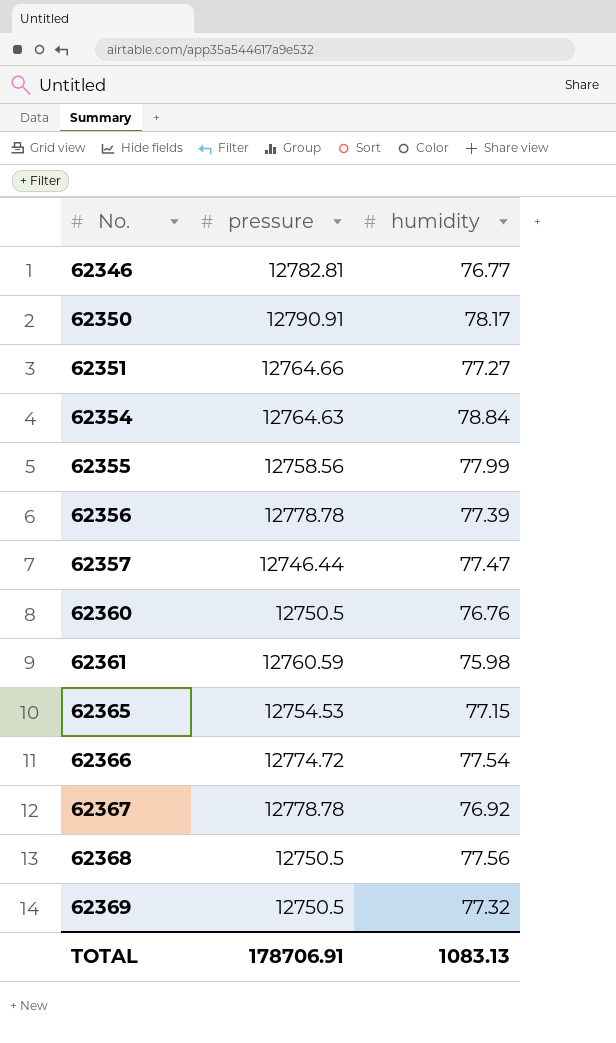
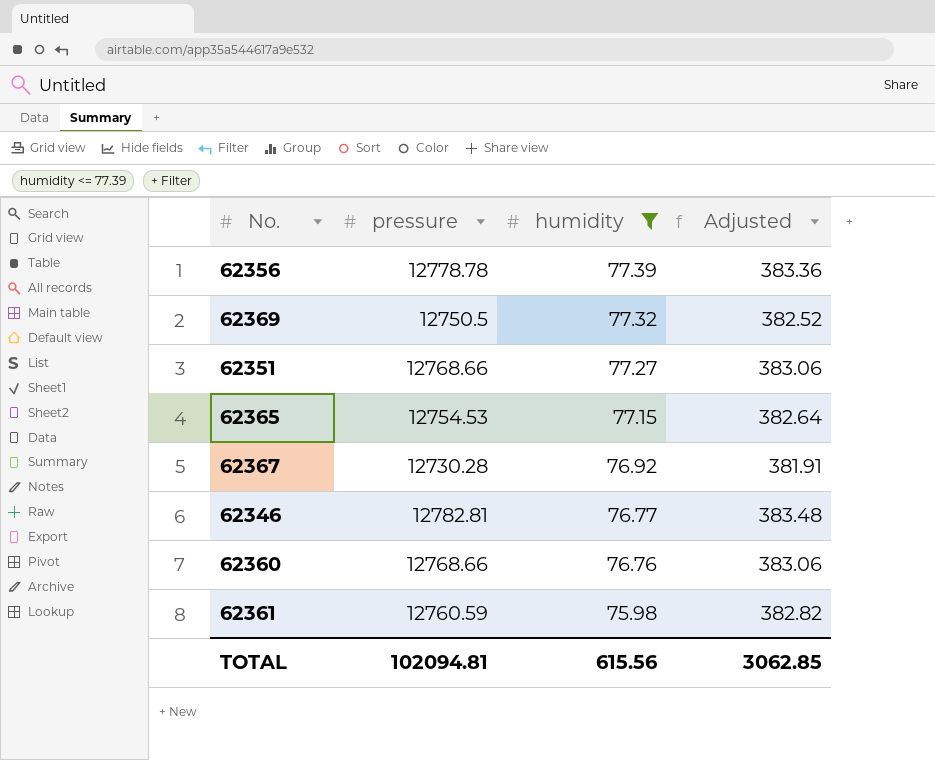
filter: none -> humidity <= 77.39
row order: No. ascending -> humidity descending
column Adjusted | formula: none -> [pressure] * 0.03
62351 | pressure: 12764.66 -> 12768.66
62367 | pressure: 12778.78 -> 12730.28
62360 | pressure: 12750.5 -> 12768.66
TOTAL | pressure: 178706.91 -> 102094.81
TOTAL | humidity: 1083.13 -> 615.56

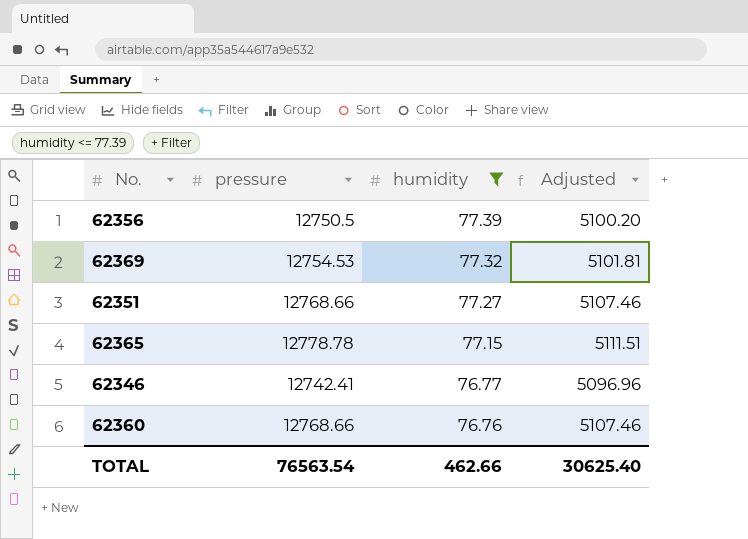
column Adjusted | formula: [pressure] * 0.03 -> [pressure] * 0.4
row 62367: 12730.28 | 76.92 | 381.91 -> none
row 62361: 12760.59 | 75.98 | 382.82 -> none
62356 | pressure: 12778.78 -> 12750.5
62369 | pressure: 12750.5 -> 12754.53
62365 | pressure: 12754.53 -> 12778.78
62346 | pressure: 12782.81 -> 12742.41
TOTAL | pressure: 102094.81 -> 76563.54
TOTAL | humidity: 615.56 -> 462.66
TOTAL | Adjusted: 3062.85 -> 30625.40

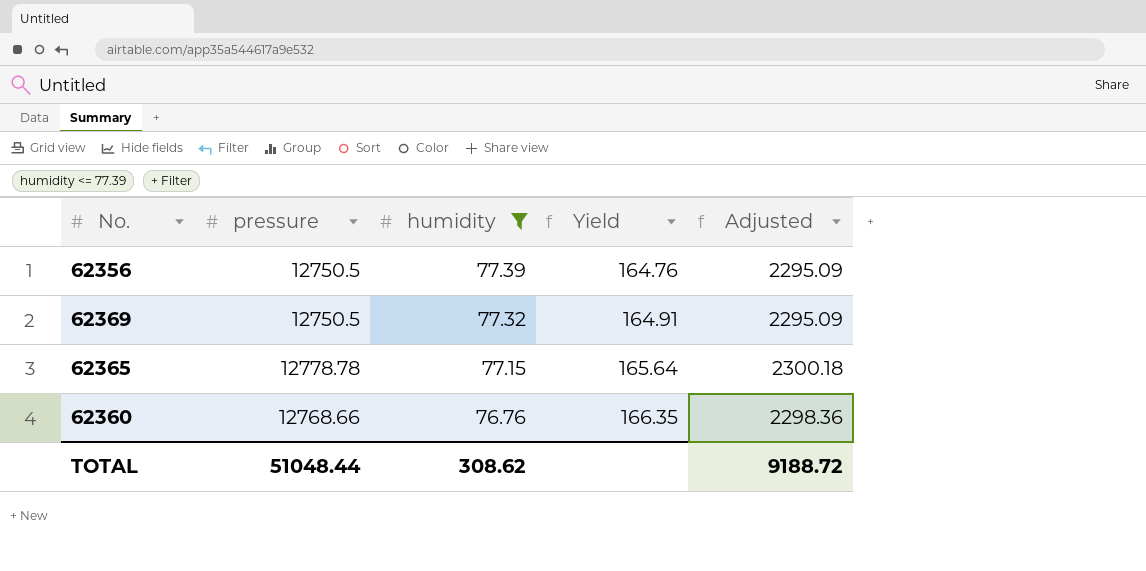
column Yield | formula: none -> [pressure] / [humidity]
column Adjusted | formula: [pressure] * 0.4 -> [pressure] * 0.18
row 62351: 12768.66 | 77.27 | 5107.46 -> none
row 62346: 12742.41 | 76.77 | 5096.96 -> none
62369 | pressure: 12754.53 -> 12750.5
TOTAL | pressure: 76563.54 -> 51048.44
TOTAL | humidity: 462.66 -> 308.62
TOTAL | Adjusted: 30625.40 -> 9188.72

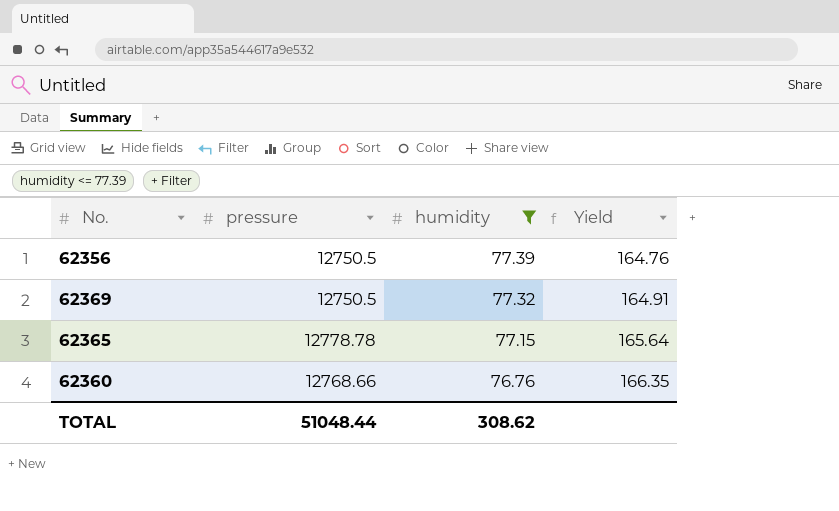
column Adjusted | formula: [pressure] * 0.18 -> none

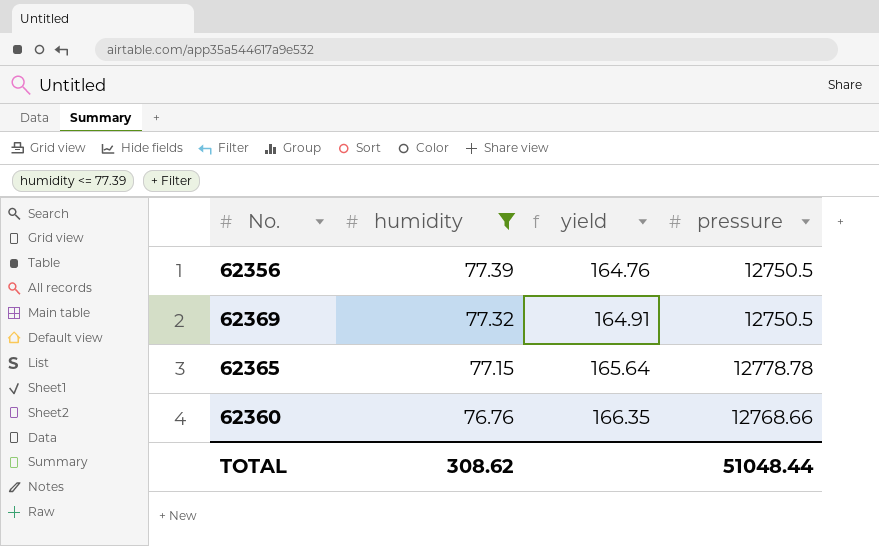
column name: Yield -> yield
column pressure | position: 2 -> 4

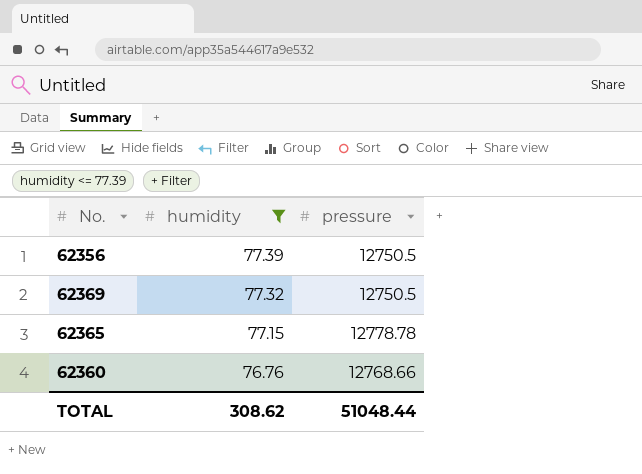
column yield | formula: [pressure] / [humidity] -> none

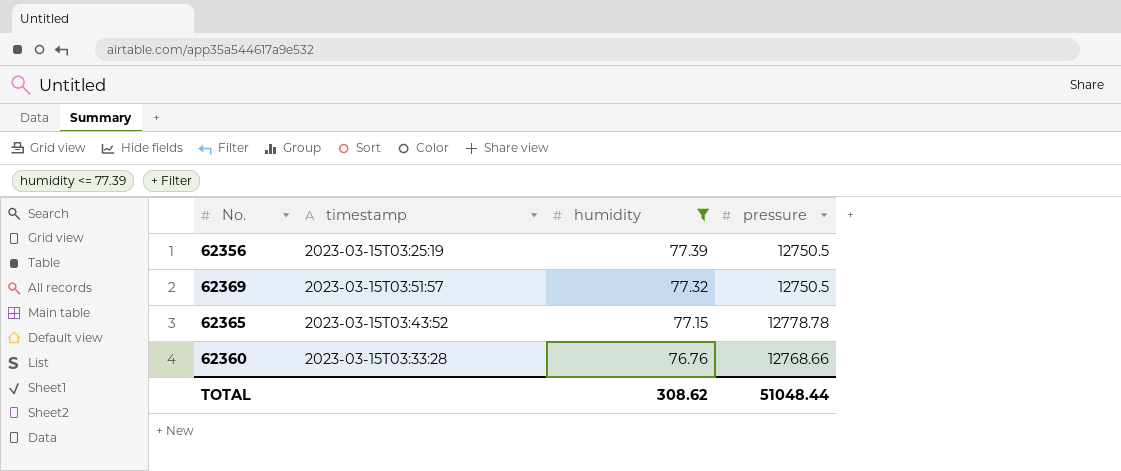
column timestamp | position: none -> 2

